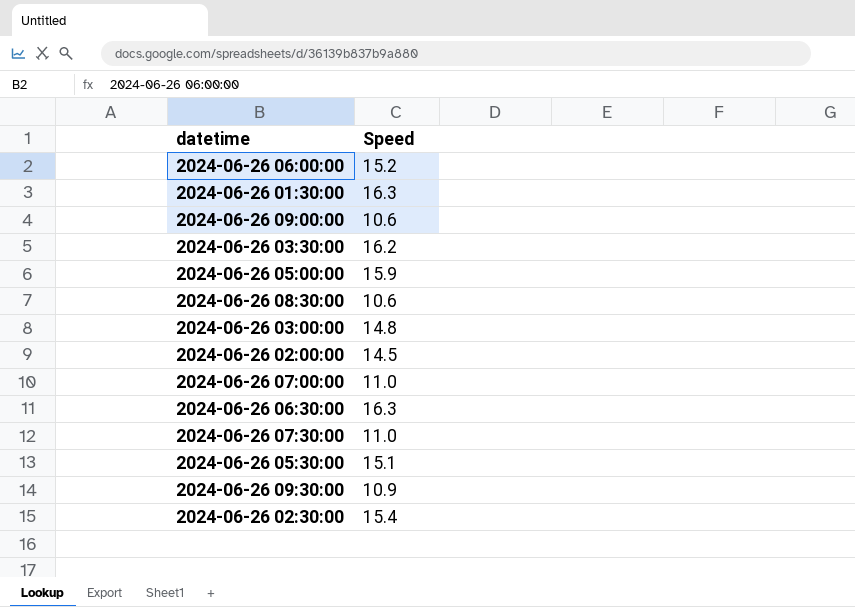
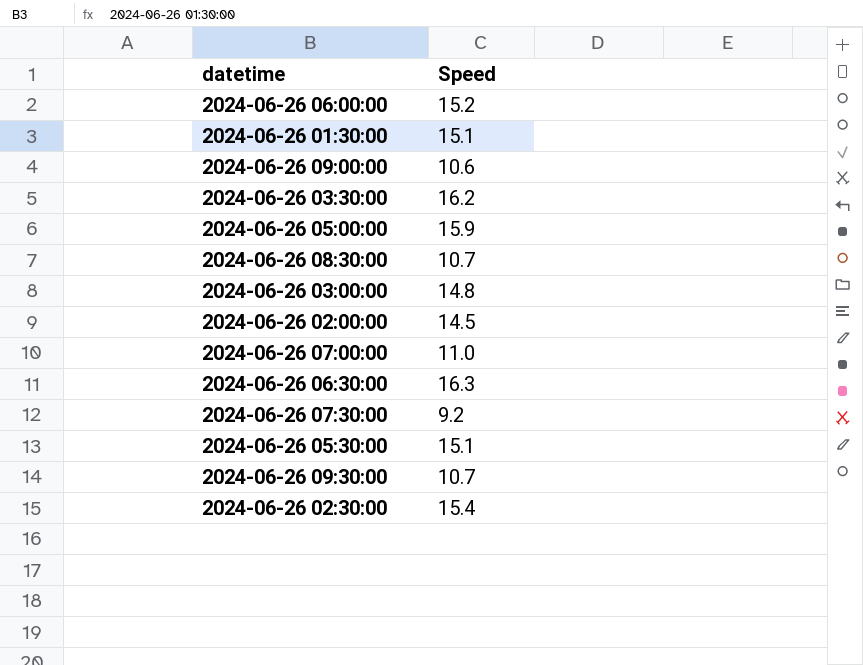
2024-06-26 01:30:00 | Speed: 16.3 -> 15.1
2024-06-26 08:30:00 | Speed: 10.6 -> 10.7
2024-06-26 07:30:00 | Speed: 11.0 -> 9.2
2024-06-26 09:30:00 | Speed: 10.9 -> 10.7

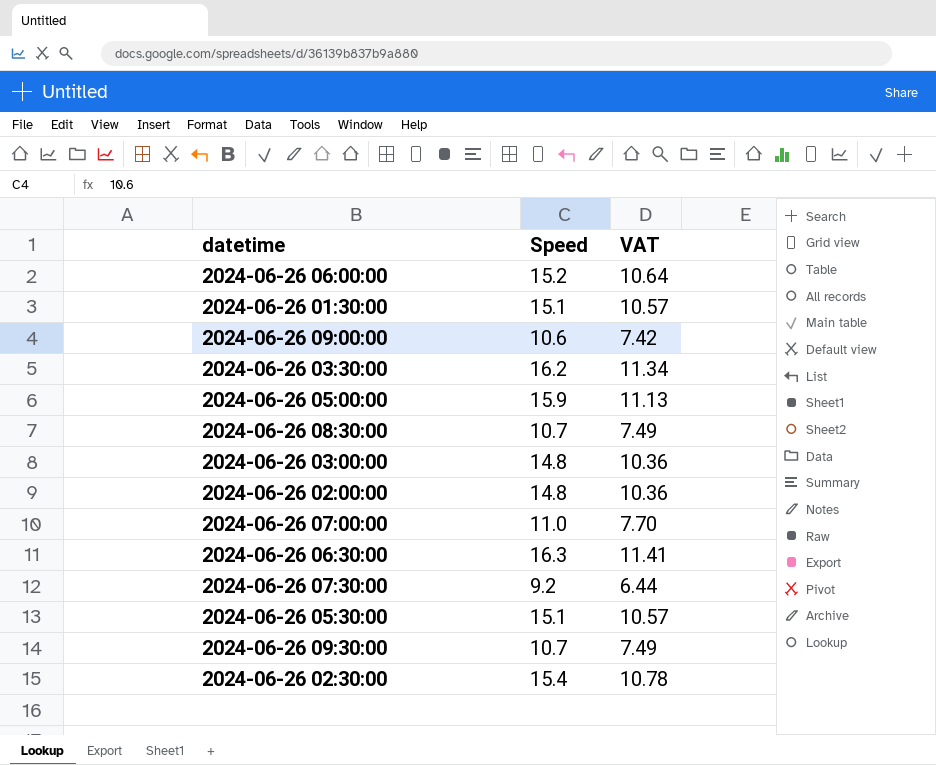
column VAT | formula: none -> [Speed] * 0.7
2024-06-26 02:00:00 | Speed: 14.5 -> 14.8

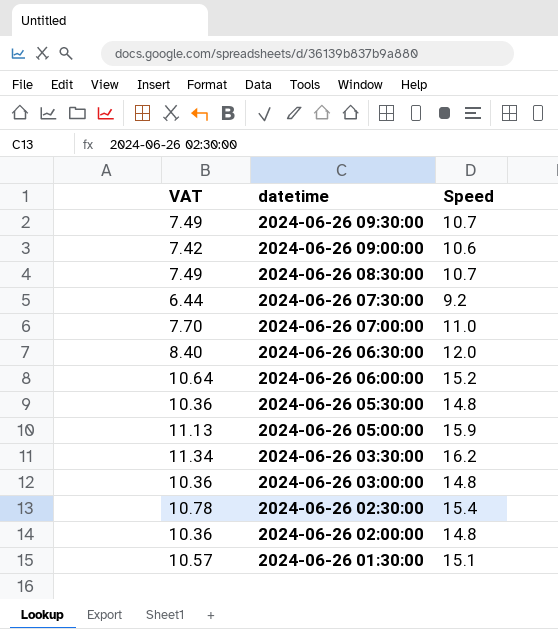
row order: none -> datetime descending
column VAT | position: 3 -> 1
2024-06-26 06:30:00 | VAT: 11.41 -> 8.40
2024-06-26 06:30:00 | Speed: 16.3 -> 12.0
2024-06-26 05:30:00 | VAT: 10.57 -> 10.36
2024-06-26 05:30:00 | Speed: 15.1 -> 14.8

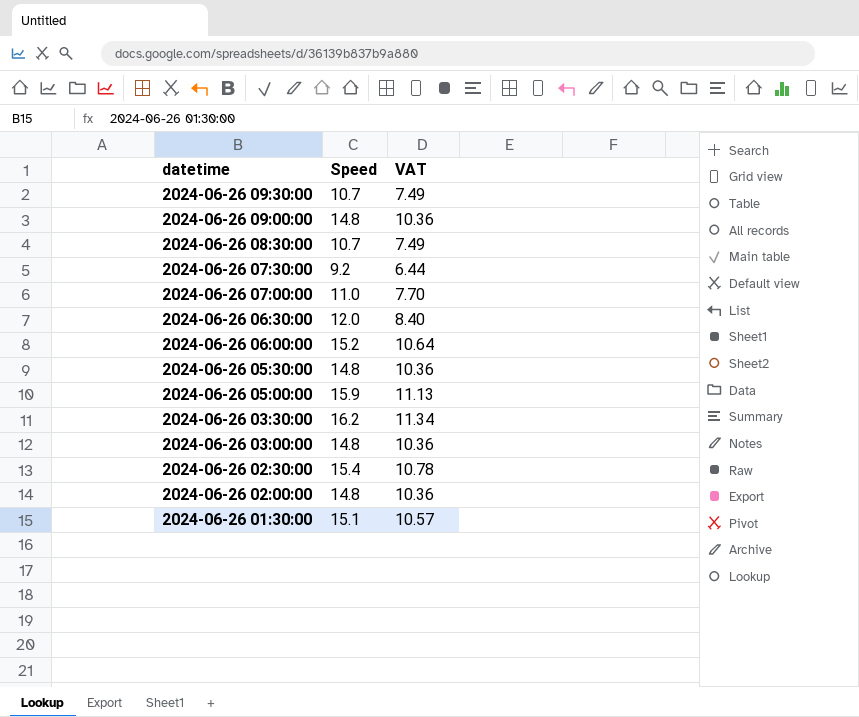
column VAT | position: 1 -> 3
2024-06-26 09:00:00 | Speed: 10.6 -> 14.8
2024-06-26 09:00:00 | VAT: 7.42 -> 10.36

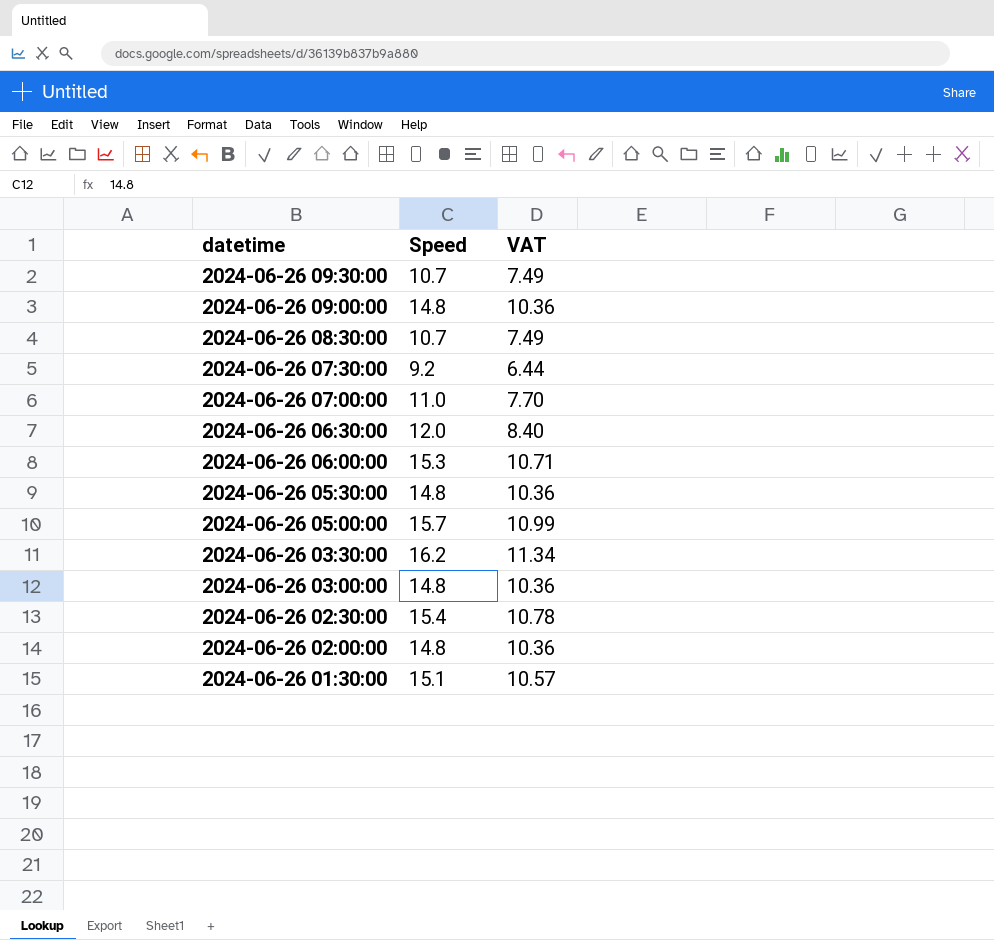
2024-06-26 06:00:00 | Speed: 15.2 -> 15.3
2024-06-26 06:00:00 | VAT: 10.64 -> 10.71
2024-06-26 05:00:00 | Speed: 15.9 -> 15.7
2024-06-26 05:00:00 | VAT: 11.13 -> 10.99

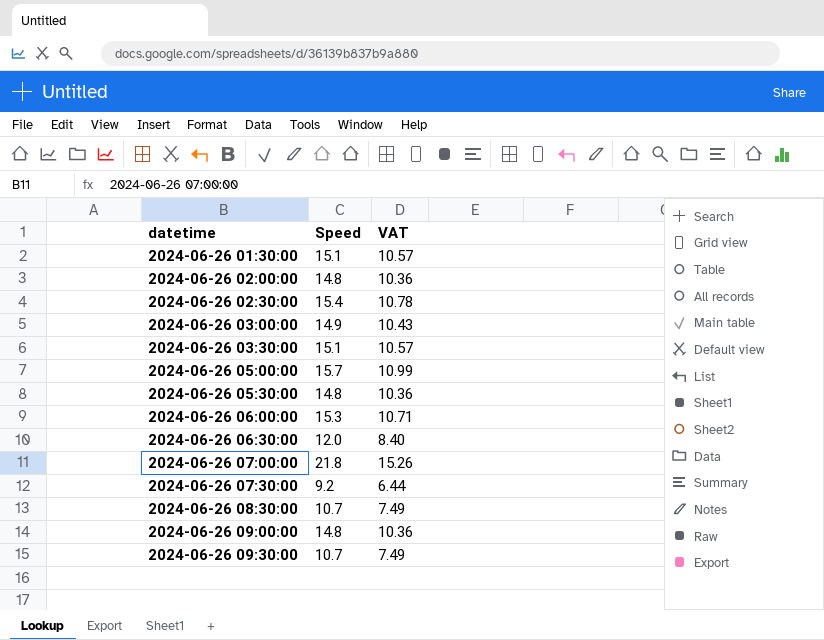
row order: datetime descending -> datetime ascending
2024-06-26 03:00:00 | Speed: 14.8 -> 14.9
2024-06-26 03:00:00 | VAT: 10.36 -> 10.43
2024-06-26 03:30:00 | Speed: 16.2 -> 15.1
2024-06-26 03:30:00 | VAT: 11.34 -> 10.57
2024-06-26 07:00:00 | Speed: 11.0 -> 21.8
2024-06-26 07:00:00 | VAT: 7.70 -> 15.26

